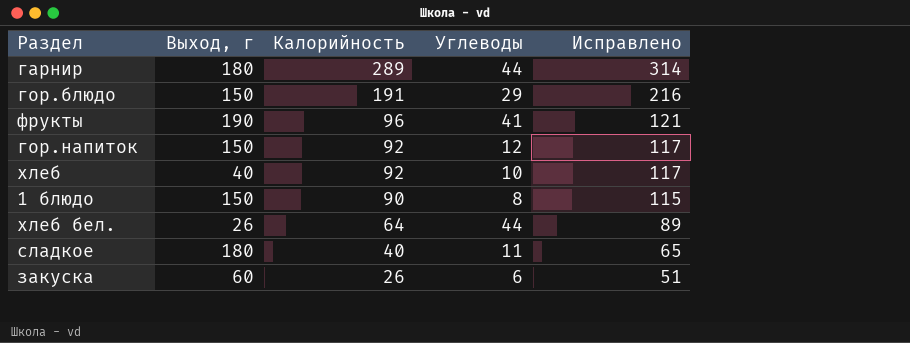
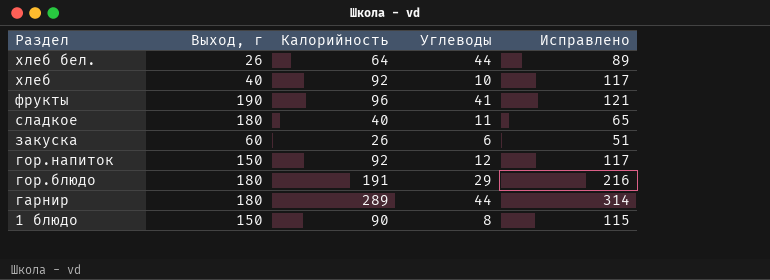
row order: Калорийность descending -> Раздел descending
гор.блюдо | Выход, г: 150 -> 180

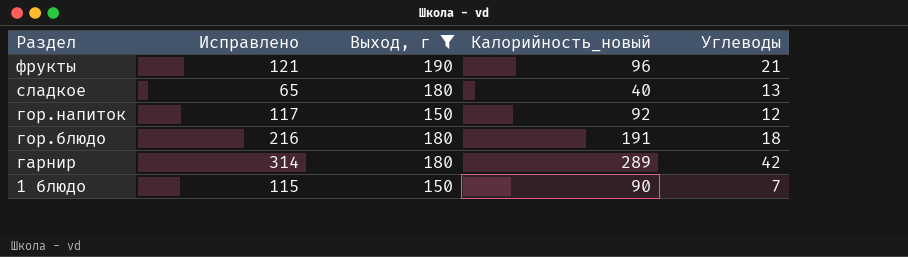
filter: none -> Выход, г >= 150
column Исправлено | position: 5 -> 2
column name: Калорийность -> Калорийность_новый
фрукты | Углеводы: 41 -> 21
сладкое | Углеводы: 11 -> 13
гор.блюдо | Углеводы: 29 -> 18
гарнир | Углеводы: 44 -> 42
1 блюдо | Углеводы: 8 -> 7

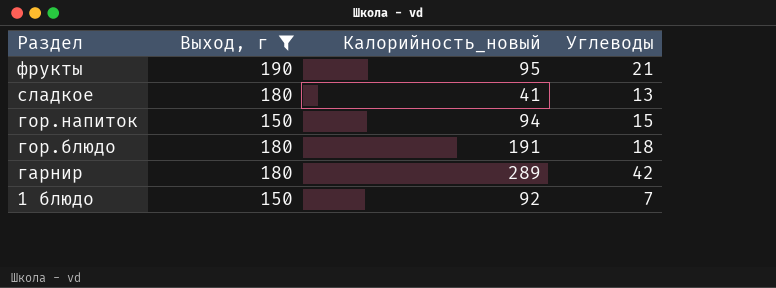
column Исправлено | formula: [Калорийность_новый] + 25 -> none
фрукты | Калорийность_новый: 96 -> 95
сладкое | Калорийность_новый: 40 -> 41
гор.напиток | Калорийность_новый: 92 -> 94
гор.напиток | Углеводы: 12 -> 15
1 блюдо | Калорийность_новый: 90 -> 92

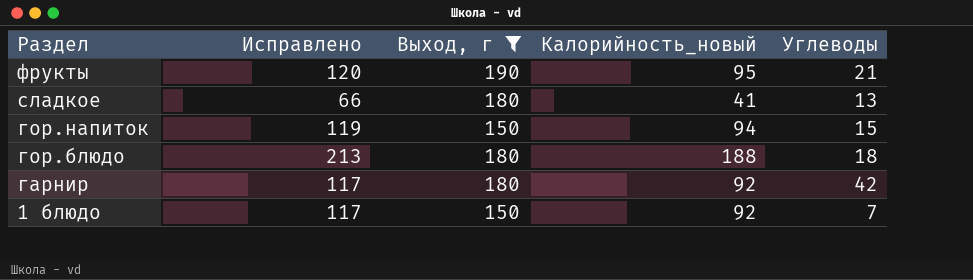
column Исправлено | formula: none -> [Калорийность_новый] + 25
гор.блюдо | Калорийность_новый: 191 -> 188
гарнир | Калорийность_новый: 289 -> 92

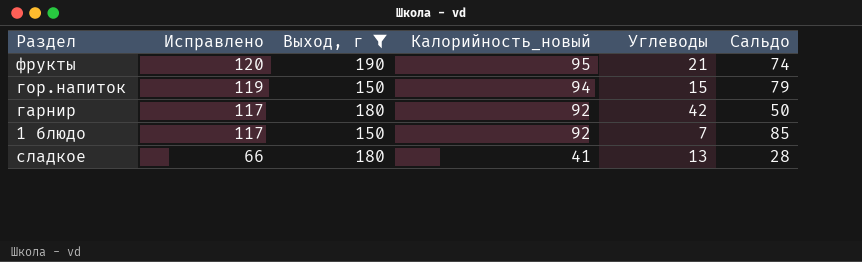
row order: Раздел descending -> Исправлено descending
column Сальдо | formula: none -> [Калорийность_новый] - [Углеводы]
row гор.блюдо: 213 | 180 | 188 | 18 -> none

